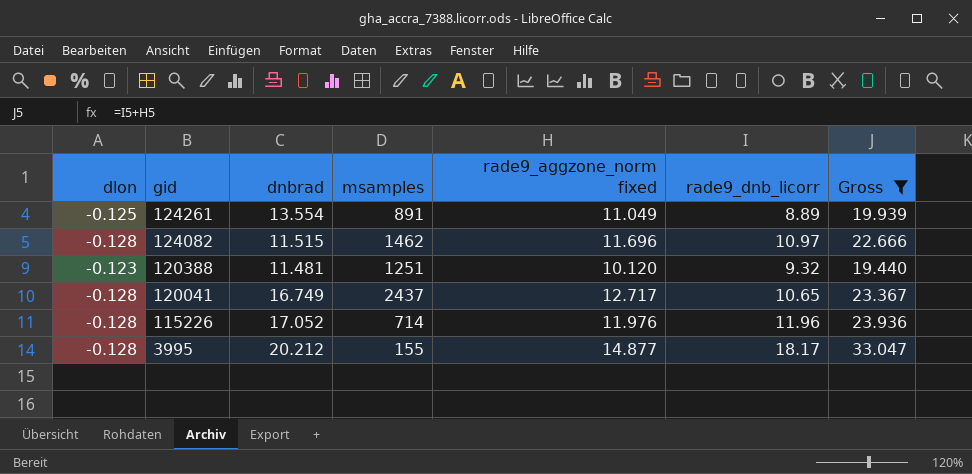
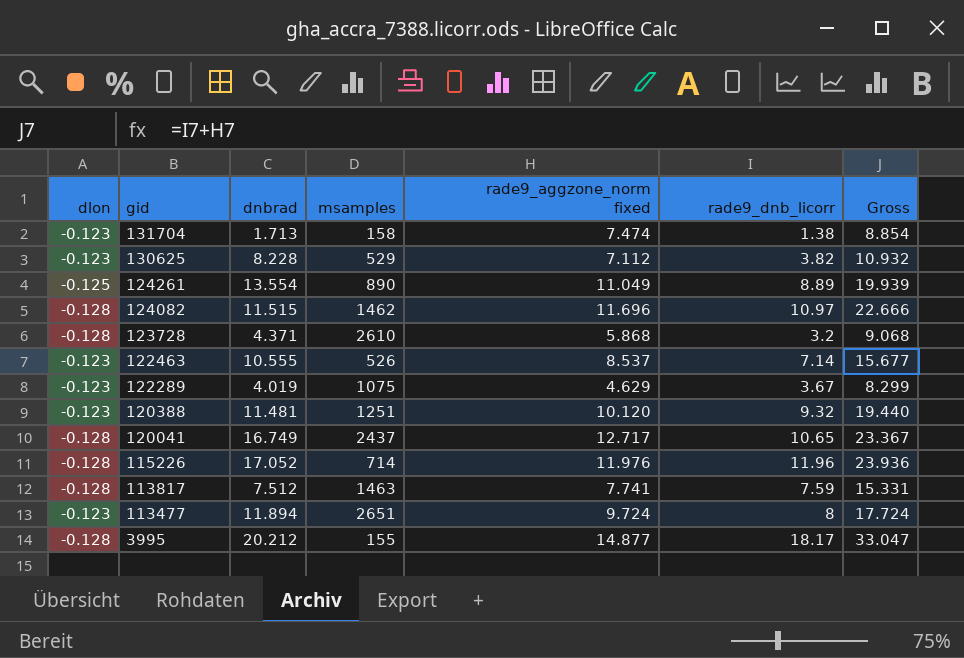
filter: Gross >= 19.440 -> none
124261 | msamples: 891 -> 890

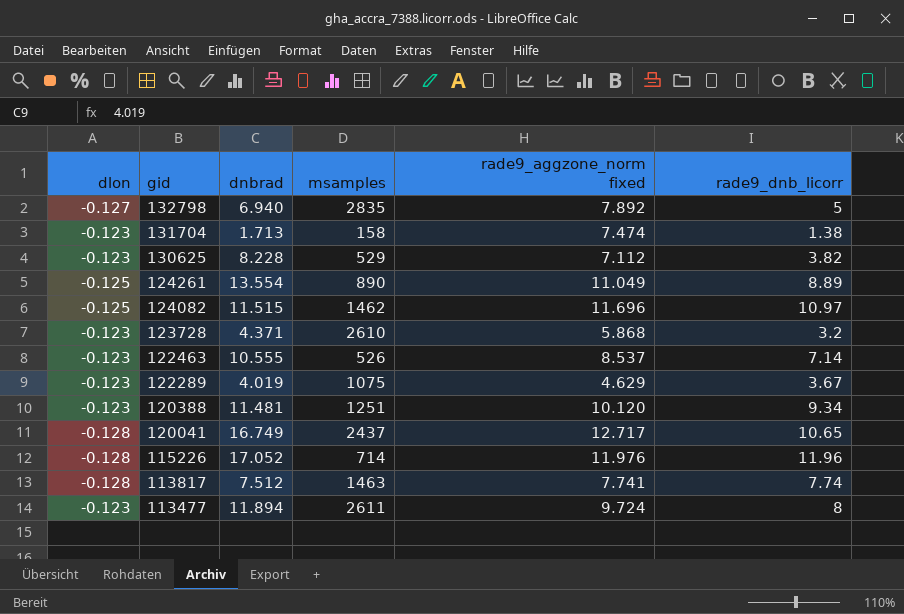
column Gross | formula: [rade9_aggzone_norm fixed] + [rade9_dnb_licorr] -> none
row 3995: -0.128 | 20.212 | 155 | 14.877 | 18.17 | 33.047 -> none
row 132798: none -> -0.127 | 6.940 | 2835 | 7.892 | 5
124082 | dlon: -0.128 -> -0.125
123728 | dlon: -0.128 -> -0.123
120388 | rade9_dnb_licorr: 9.32 -> 9.34
113817 | rade9_dnb_licorr: 7.59 -> 7.74
113477 | msamples: 2651 -> 2611

